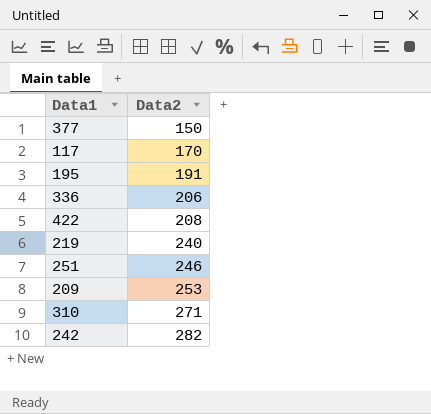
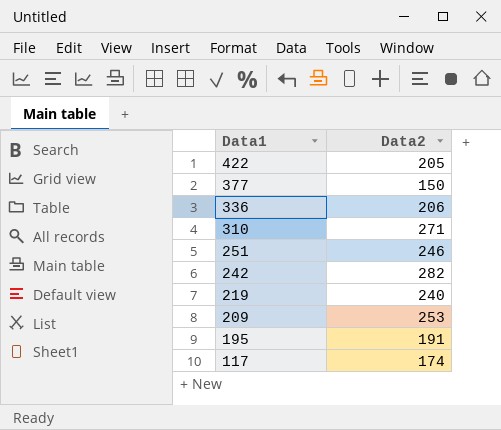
row order: Data2 ascending -> Data1 descending
422 | Data2: 208 -> 205
117 | Data2: 170 -> 174

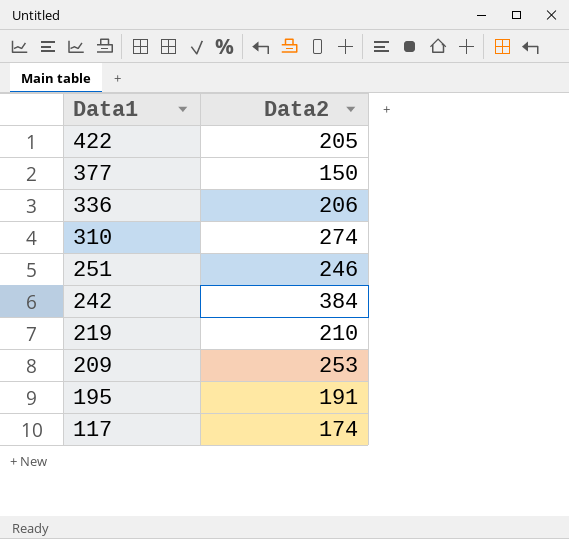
310 | Data2: 271 -> 274
242 | Data2: 282 -> 384
219 | Data2: 240 -> 210

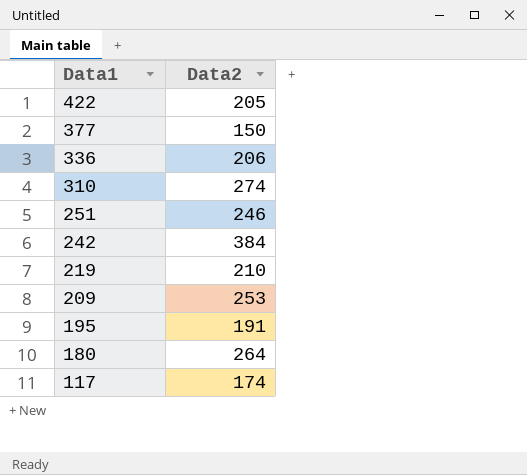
row 180: none -> 264

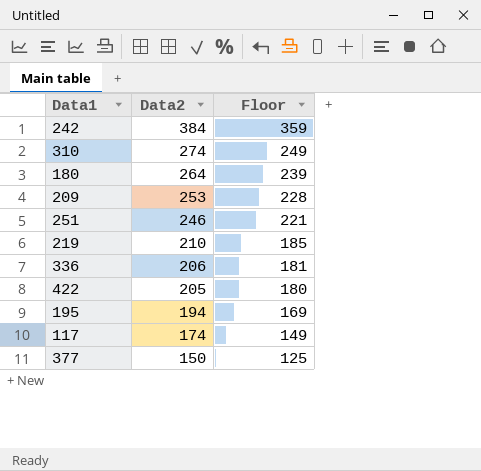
row order: Data1 descending -> Data2 descending
column Floor | formula: none -> [Data2] - 25
195 | Data2: 191 -> 194

